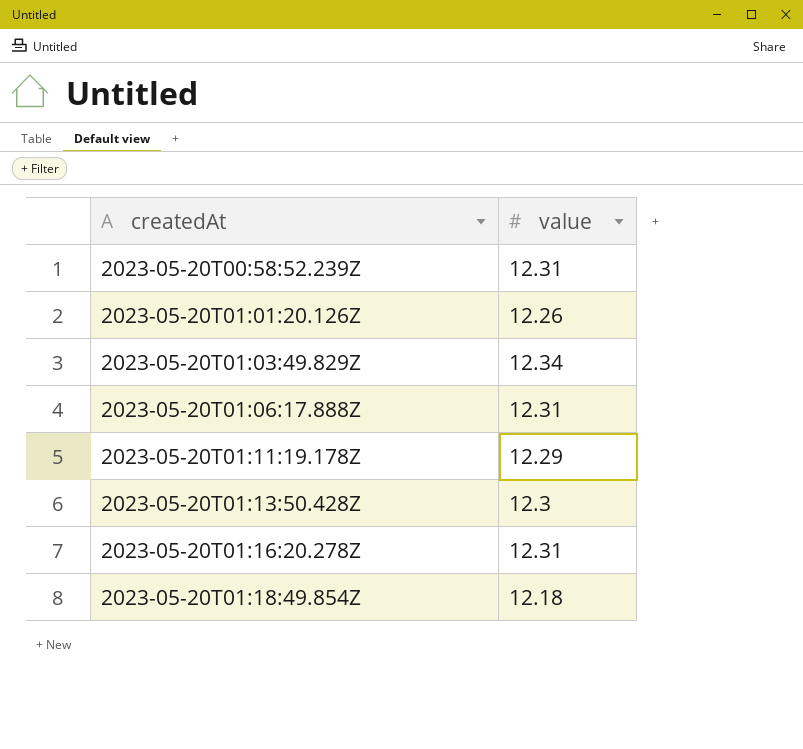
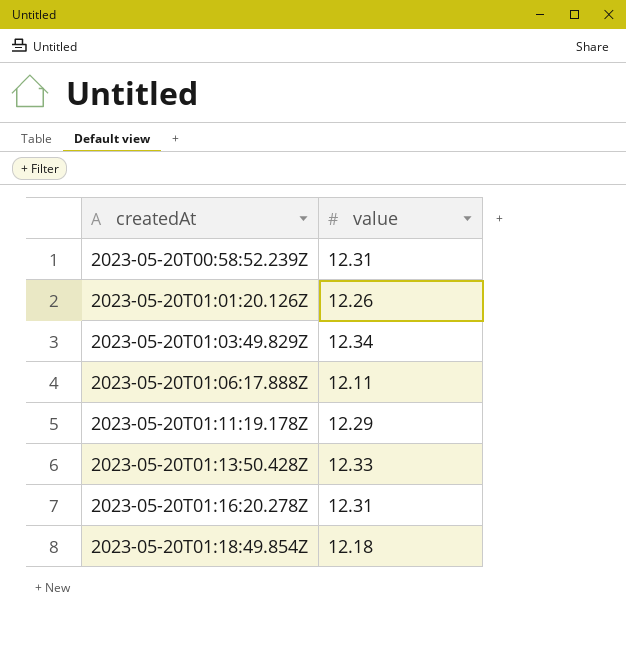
2023-05-20T01:06:17.888Z | value: 12.31 -> 12.11
2023-05-20T01:13:50.428Z | value: 12.3 -> 12.33

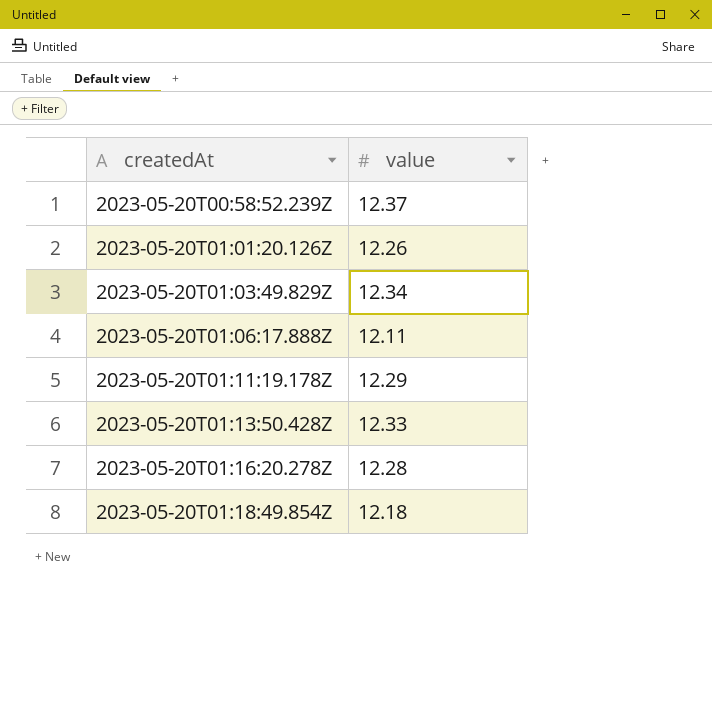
2023-05-20T00:58:52.239Z | value: 12.31 -> 12.37
2023-05-20T01:16:20.278Z | value: 12.31 -> 12.28

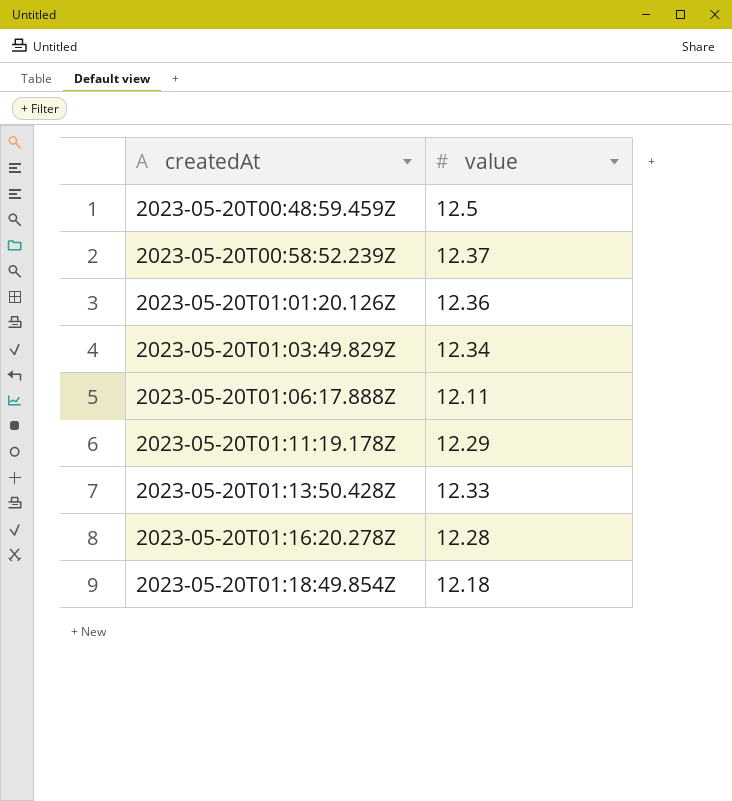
row 2023-05-20T00:48:59.459Z: none -> 12.5
2023-05-20T01:01:20.126Z | value: 12.26 -> 12.36

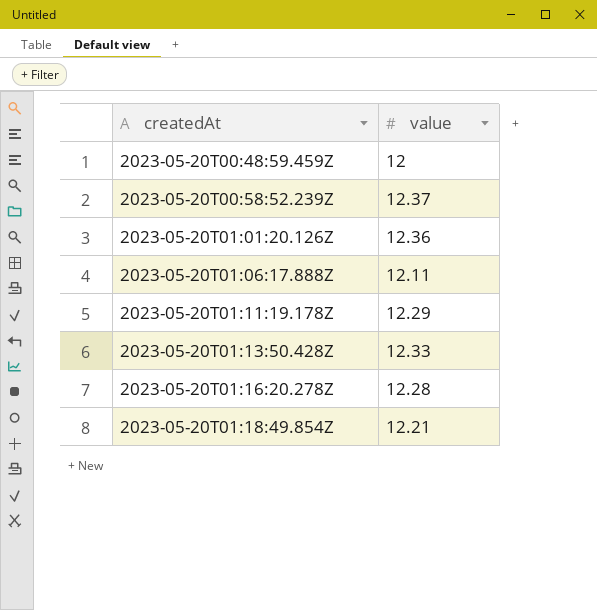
row 2023-05-20T01:03:49.829Z: 12.34 -> none
2023-05-20T00:48:59.459Z | value: 12.5 -> 12
2023-05-20T01:18:49.854Z | value: 12.18 -> 12.21

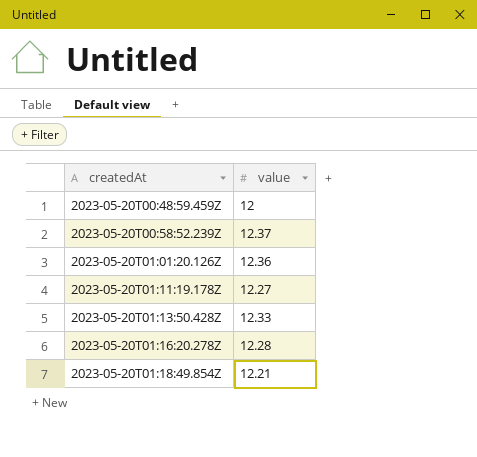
row 2023-05-20T01:06:17.888Z: 12.11 -> none
2023-05-20T01:11:19.178Z | value: 12.29 -> 12.27

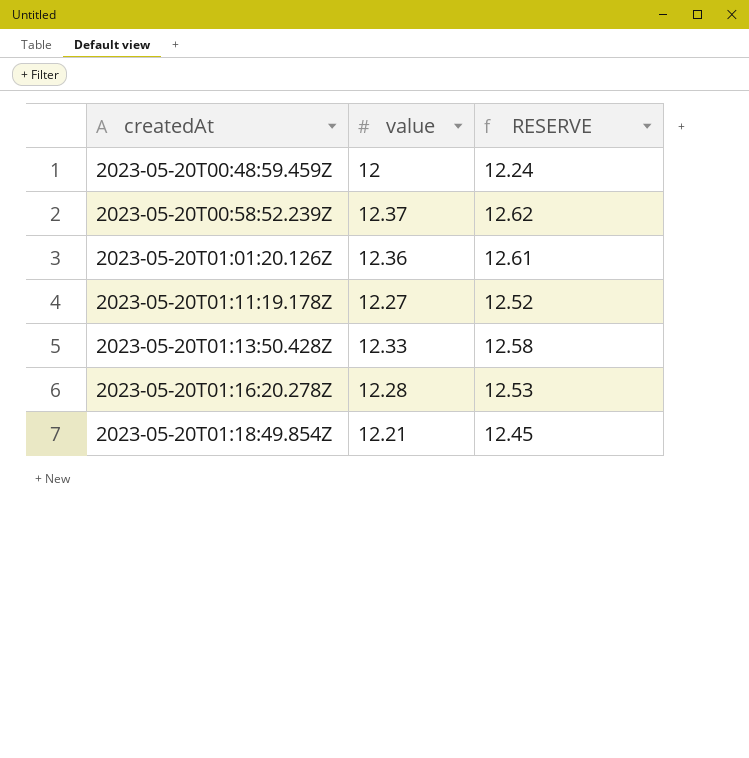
column RESERVE | formula: none -> [value] * 1.02

